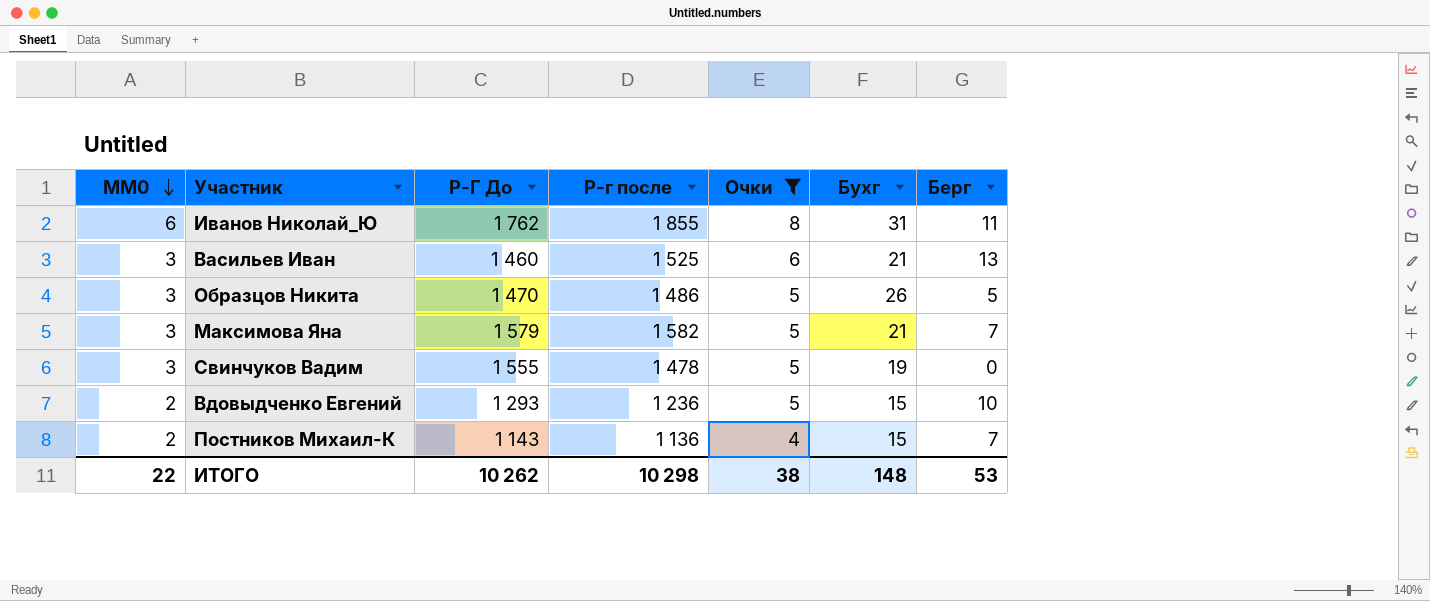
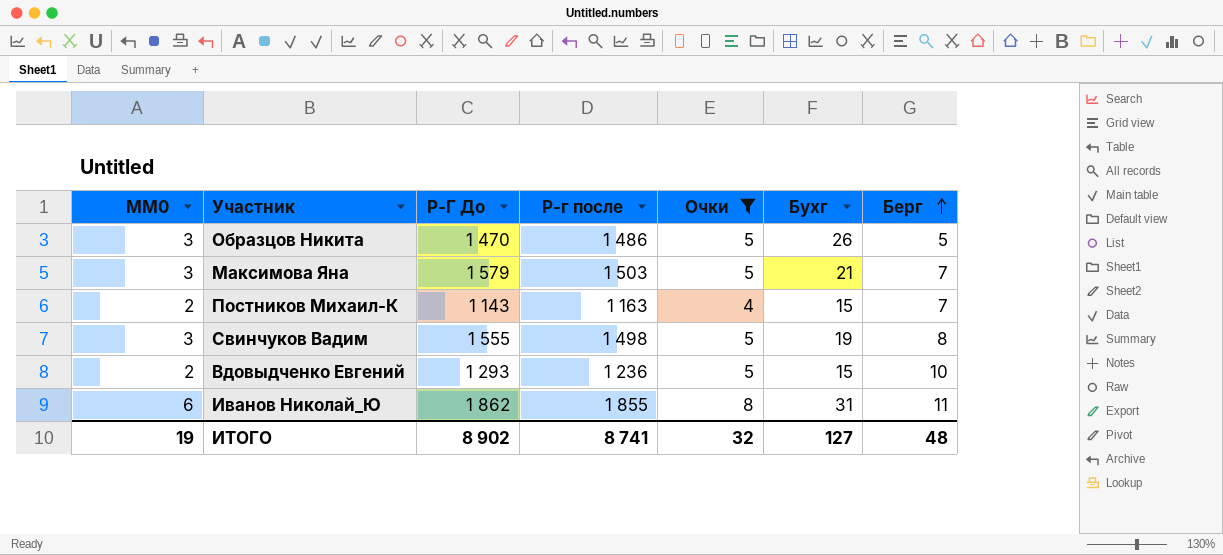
row order: MM0 descending -> Берг ascending
row Васильев Иван: 3 | 1 460 | 1 525 | 6 | 21 | 13 -> none
Максимова Яна | Р-г после: 1 582 -> 1 503
Постников Михаил-К | Р-г после: 1 136 -> 1 163
Свинчуков Вадим | Р-г после: 1 478 -> 1 498
Свинчуков Вадим | Берг: 0 -> 8
Иванов Николай_Ю | Р-Г До: 1 762 -> 1 862
ИТОГО | MM0: 22 -> 19
ИТОГО | Р-Г До: 10 262 -> 8 902
ИТОГО | Р-г после: 10 298 -> 8 741
ИТОГО | Очки: 38 -> 32
ИТОГО | Бухг: 148 -> 127
ИТОГО | Берг: 53 -> 48

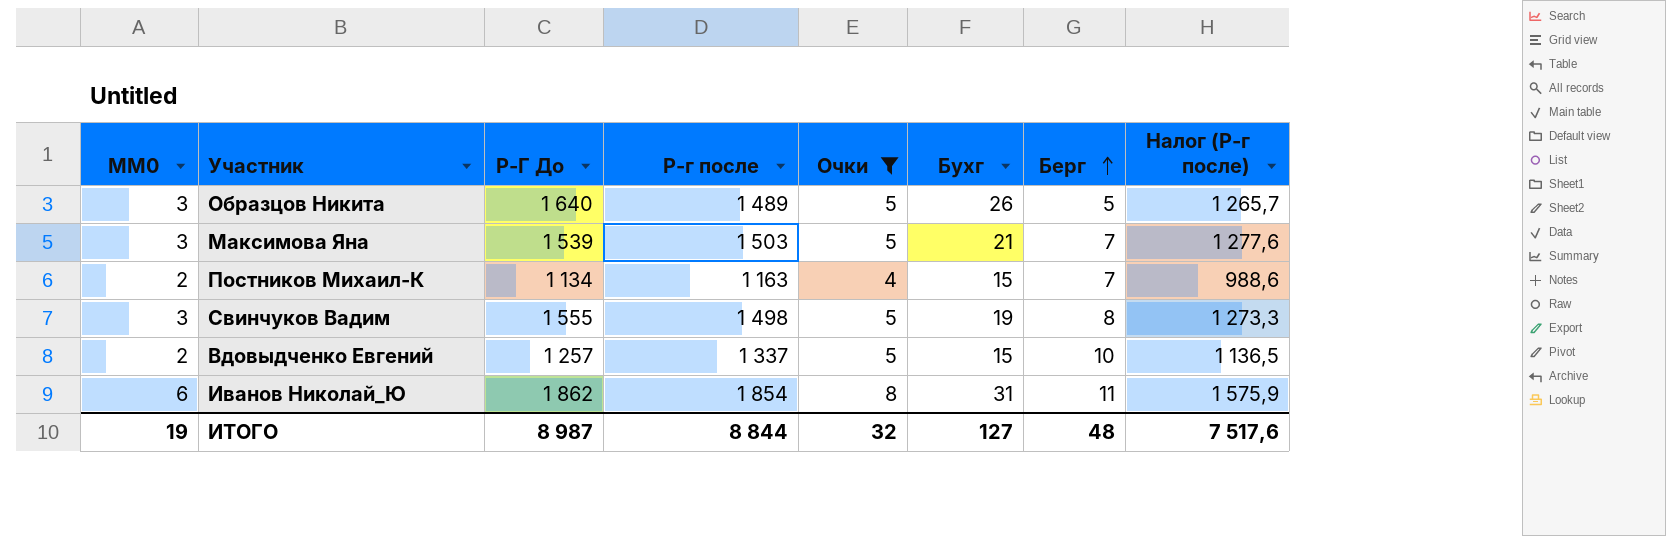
column Налог (Р-г после) | formula: none -> [Р-г после] * 0,85
Образцов Никита | Р-Г До: 1 470 -> 1 640
Образцов Никита | Р-г после: 1 486 -> 1 489
Максимова Яна | Р-Г До: 1 579 -> 1 539
Постников Михаил-К | Р-Г До: 1 143 -> 1 134
Вдовыдченко Евгений | Р-Г До: 1 293 -> 1 257
Вдовыдченко Евгений | Р-г после: 1 236 -> 1 337
Иванов Николай_Ю | Р-г после: 1 855 -> 1 854
ИТОГО | Р-Г До: 8 902 -> 8 987
ИТОГО | Р-г после: 8 741 -> 8 844

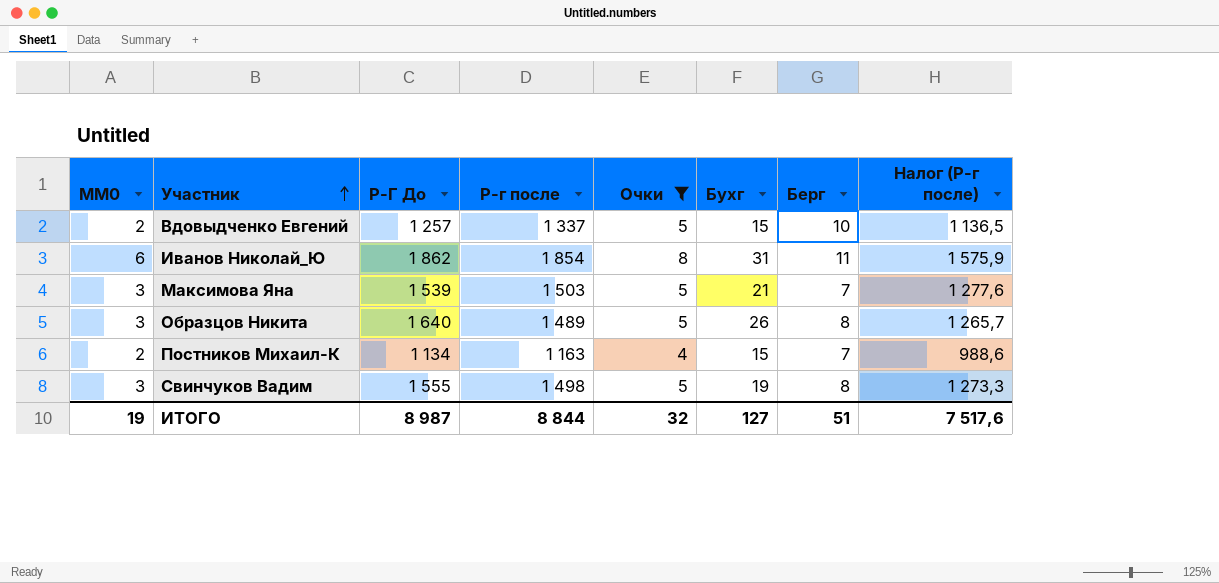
row order: Берг ascending -> Участник ascending
Образцов Никита | Берг: 5 -> 8
ИТОГО | Берг: 48 -> 51

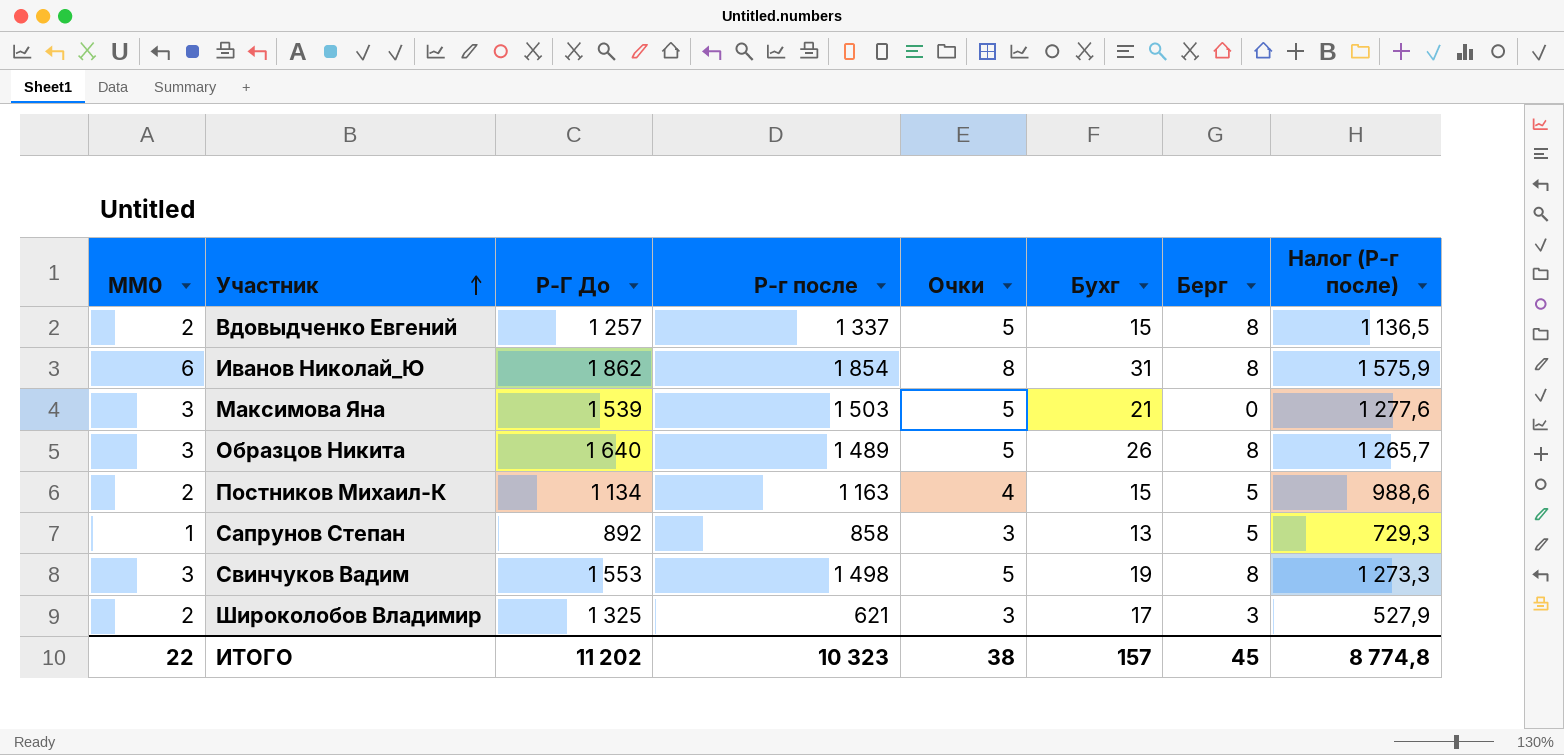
filter: Очки != 3 -> none
Вдовыдченко Евгений | Берг: 10 -> 8
Иванов Николай_Ю | Берг: 11 -> 8
Максимова Яна | Берг: 7 -> 0
Постников Михаил-К | Берг: 7 -> 5
Свинчуков Вадим | Р-Г До: 1 555 -> 1 553
ИТОГО | MM0: 19 -> 22
ИТОГО | Р-Г До: 8 987 -> 11 202
ИТОГО | Р-г после: 8 844 -> 10 323
ИТОГО | Очки: 32 -> 38
ИТОГО | Бухг: 127 -> 157
ИТОГО | Берг: 51 -> 45
ИТОГО | Налог (Р-г после): 7 517,6 -> 8 774,8

